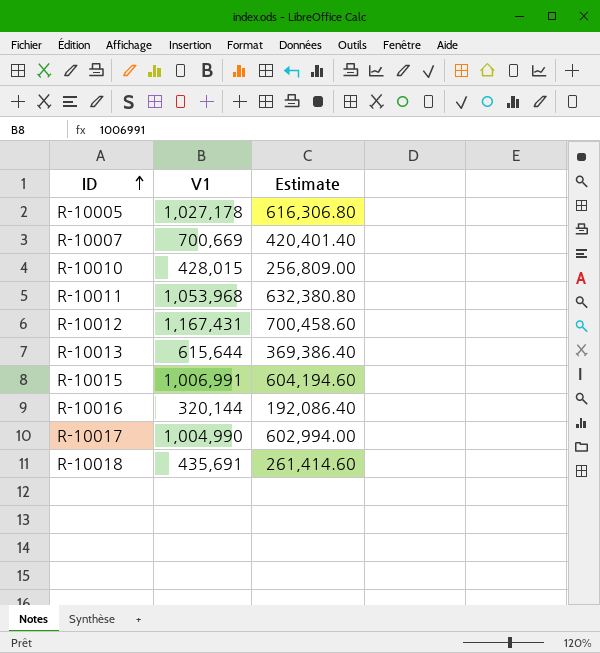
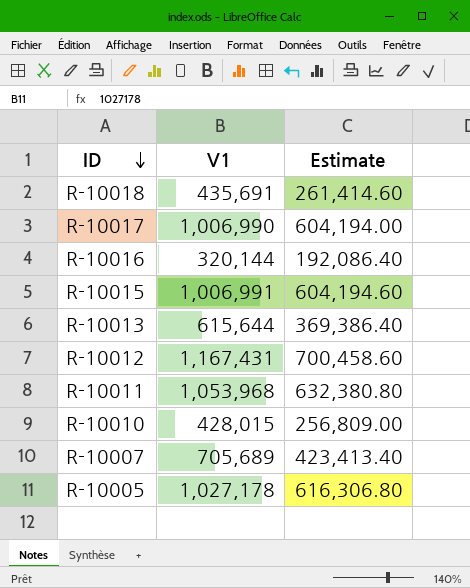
row order: ID ascending -> ID descending
R-10017 | V1: 1,004,990 -> 1,006,990
R-10017 | Estimate: 602,994.00 -> 604,194.00
R-10007 | V1: 700,669 -> 705,689
R-10007 | Estimate: 420,401.40 -> 423,413.40

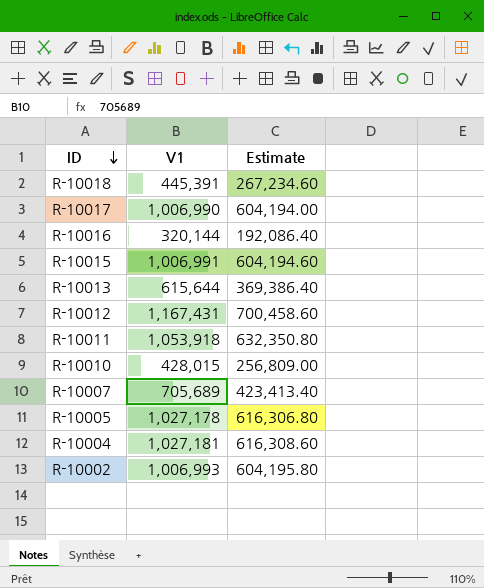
R-10018 | V1: 435,691 -> 445,391
R-10018 | Estimate: 261,414.60 -> 267,234.60
R-10011 | V1: 1,053,968 -> 1,053,918
R-10011 | Estimate: 632,380.80 -> 632,350.80
row R-10004: none -> 1,027,181 | 616,308.60
row R-10002: none -> 1,006,993 | 604,195.80

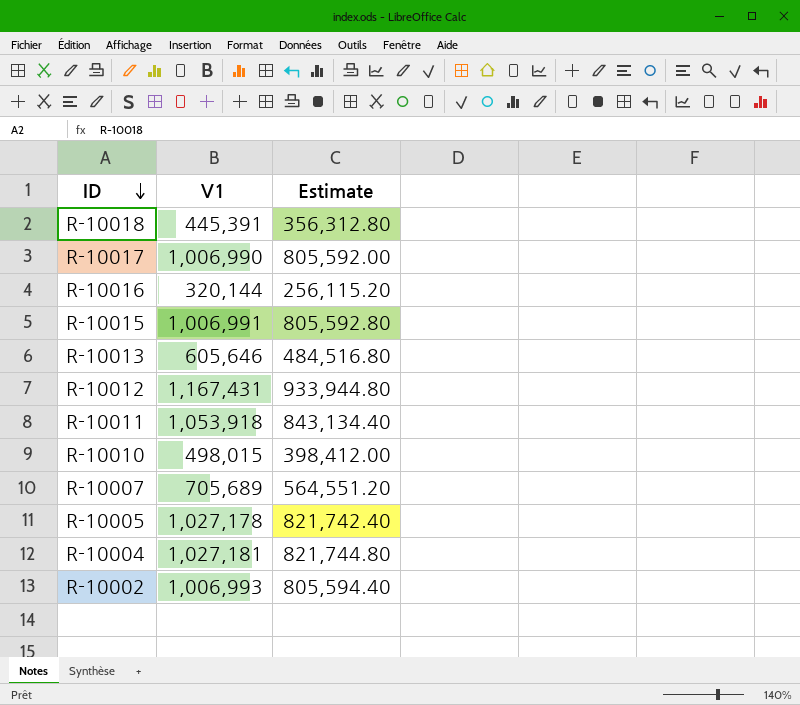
column Estimate | formula: [V1] * 0.6 -> [V1] * 0.8
R-10013 | V1: 615,644 -> 605,646
R-10010 | V1: 428,015 -> 498,015

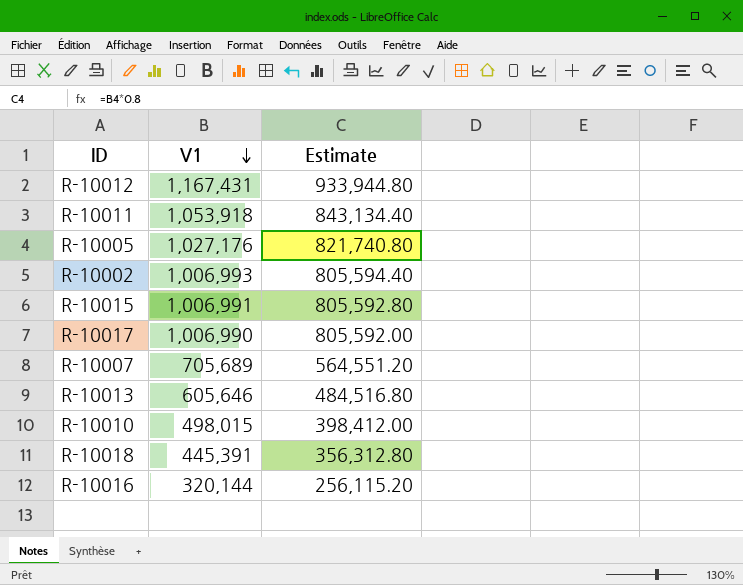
row order: ID descending -> V1 descending
row R-10004: 1,027,181 | 821,744.80 -> none
R-10005 | V1: 1,027,178 -> 1,027,176
R-10005 | Estimate: 821,742.40 -> 821,740.80

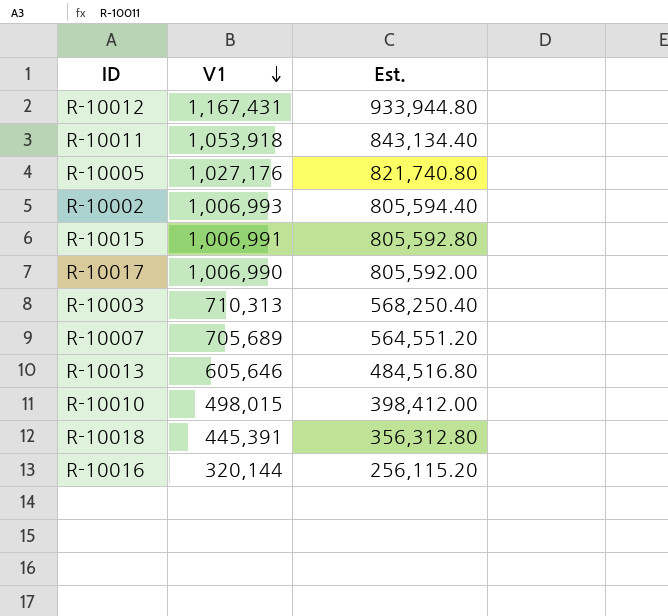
column name: Estimate -> Est.
row R-10003: none -> 710,313 | 568,250.40

